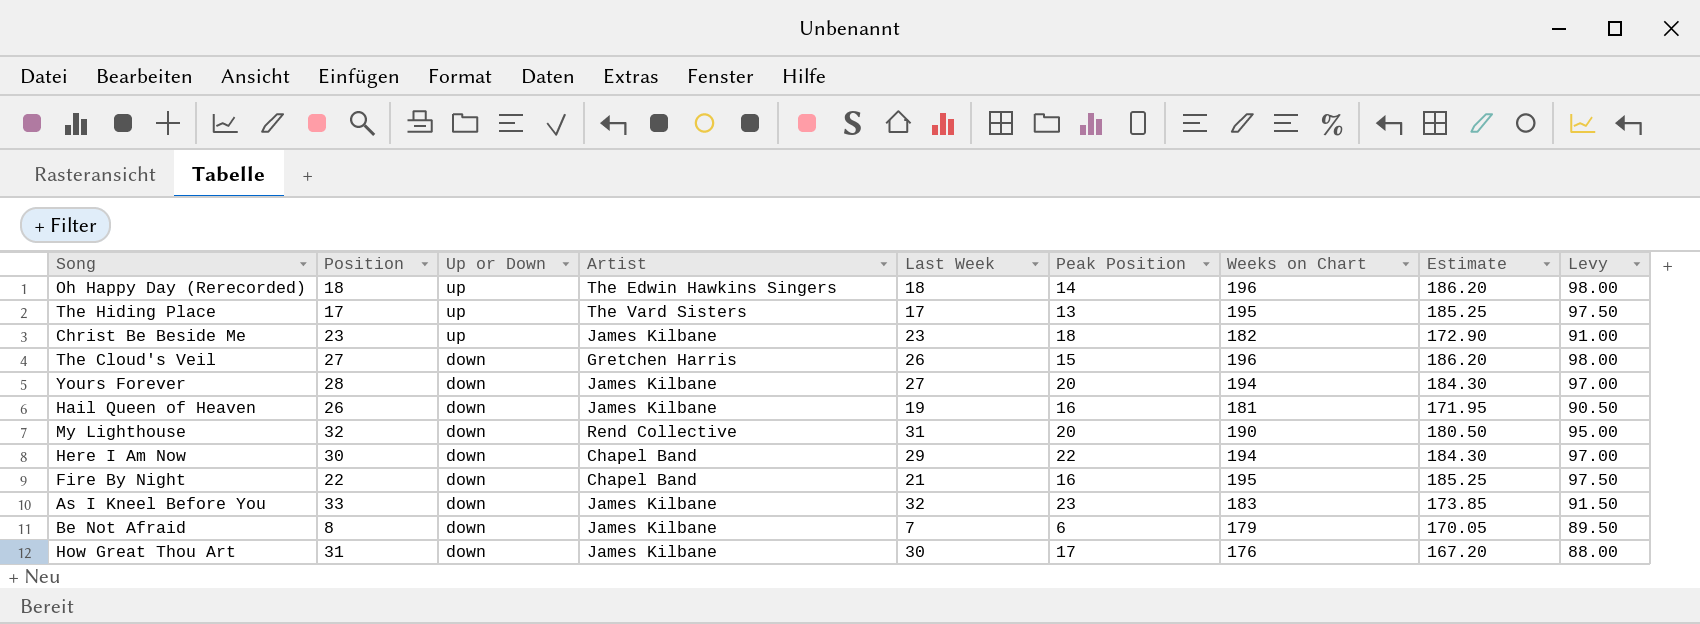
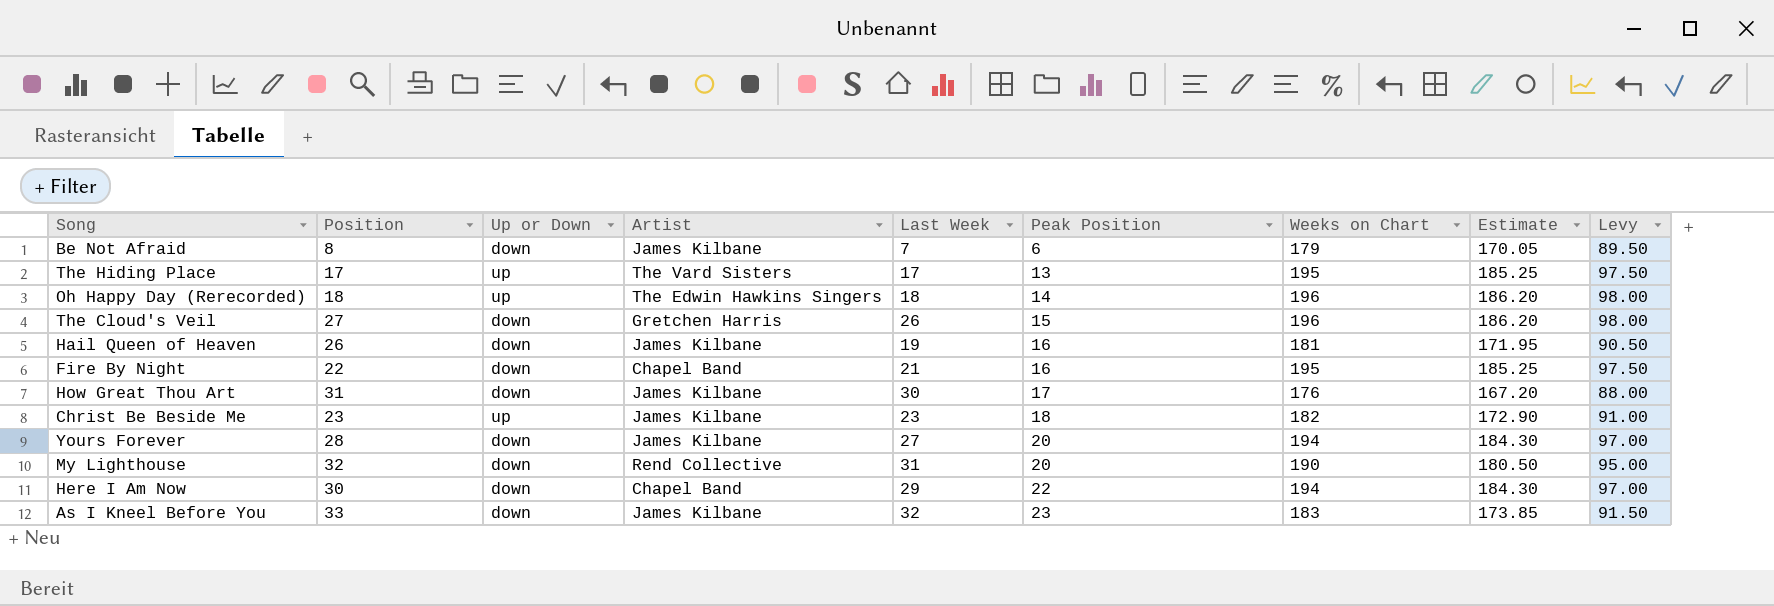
row order: Up or Down descending -> Peak Position ascending

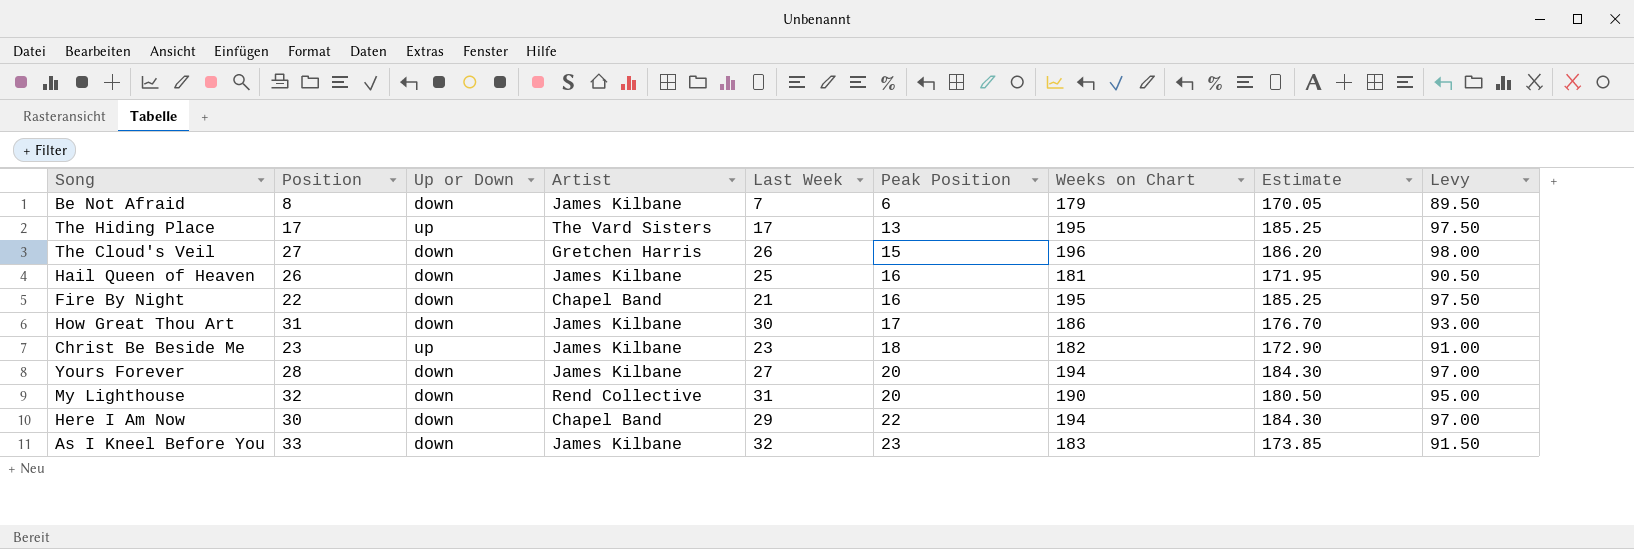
row Oh Happy Day (Rerecorded): 18 | up | The Edwin Hawkins Singers | 18 | 14 | 196 | 186.20 | 98.00 -> none
Hail Queen of Heaven | Last Week: 19 -> 25
How Great Thou Art | Weeks on Chart: 176 -> 186
How Great Thou Art | Estimate: 167.20 -> 176.70
How Great Thou Art | Levy: 88.00 -> 93.00

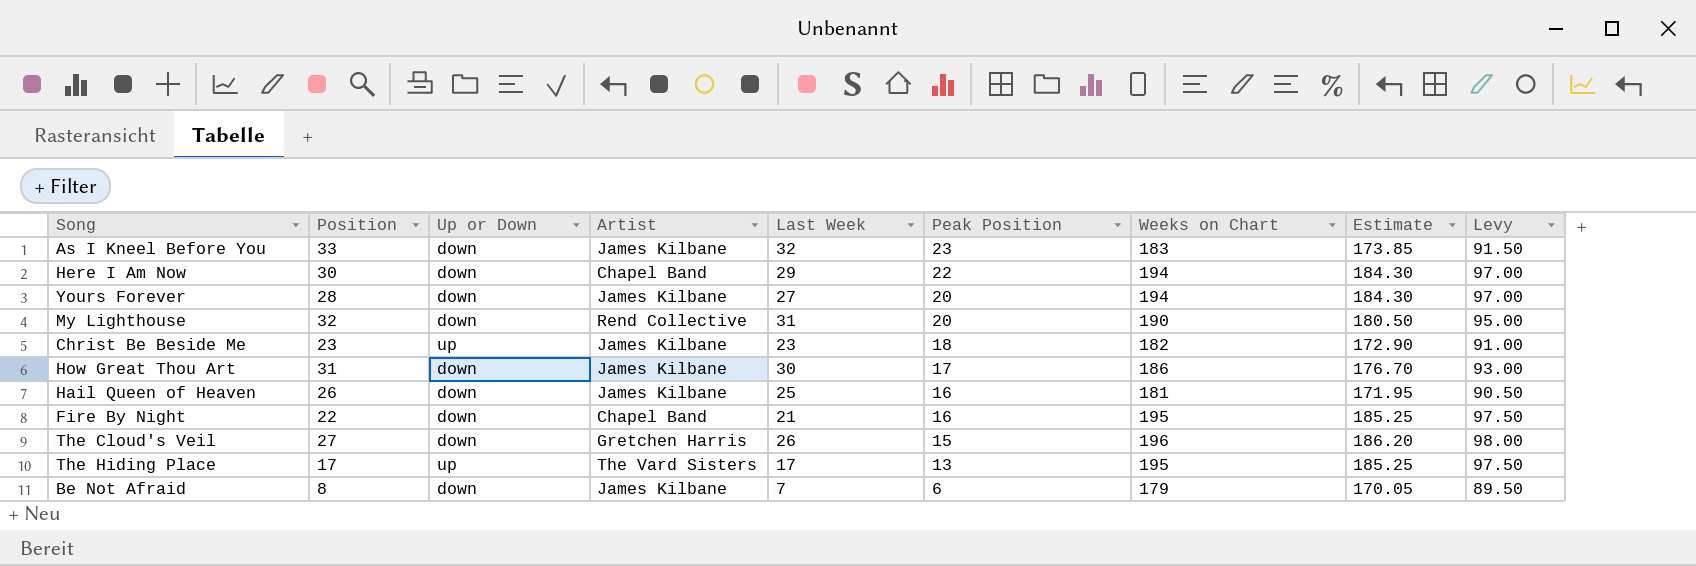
row order: Peak Position ascending -> Peak Position descending

